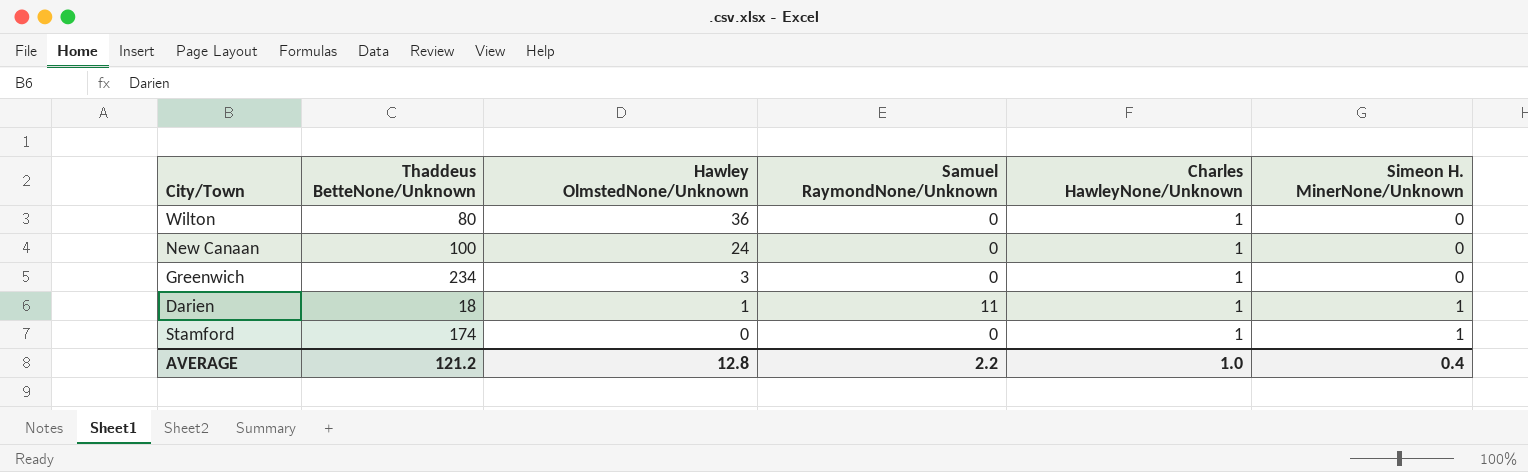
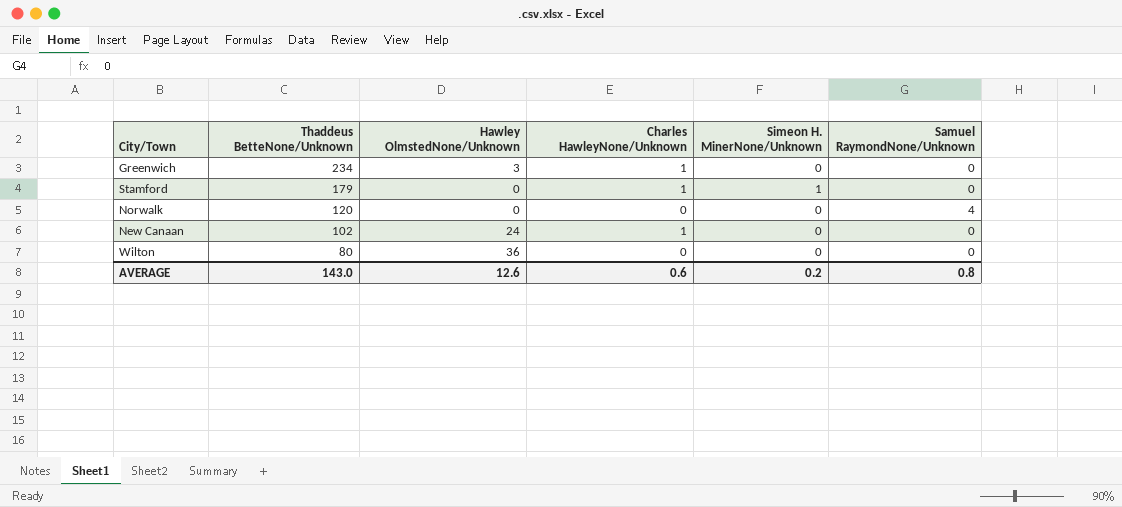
row order: Hawley OlmstedNone/Unknown descending -> Thaddeus BetteNone/Unknown descending
column Samuel RaymondNone/Unknown | position: 4 -> 6
row Darien: 18 | 1 | 11 | 1 | 1 -> none
Stamford | Thaddeus BetteNone/Unknown: 174 -> 179
row Norwalk: none -> 120 | 0 | 0 | 0 | 4
New Canaan | Thaddeus BetteNone/Unknown: 100 -> 102
Wilton | Charles HawleyNone/Unknown: 1 -> 0
AVERAGE | Thaddeus BetteNone/Unknown: 121.2 -> 143.0
AVERAGE | Hawley OlmstedNone/Unknown: 12.8 -> 12.6
AVERAGE | Charles HawleyNone/Unknown: 1.0 -> 0.6
AVERAGE | Simeon H. MinerNone/Unknown: 0.4 -> 0.2
AVERAGE | Samuel RaymondNone/Unknown: 2.2 -> 0.8

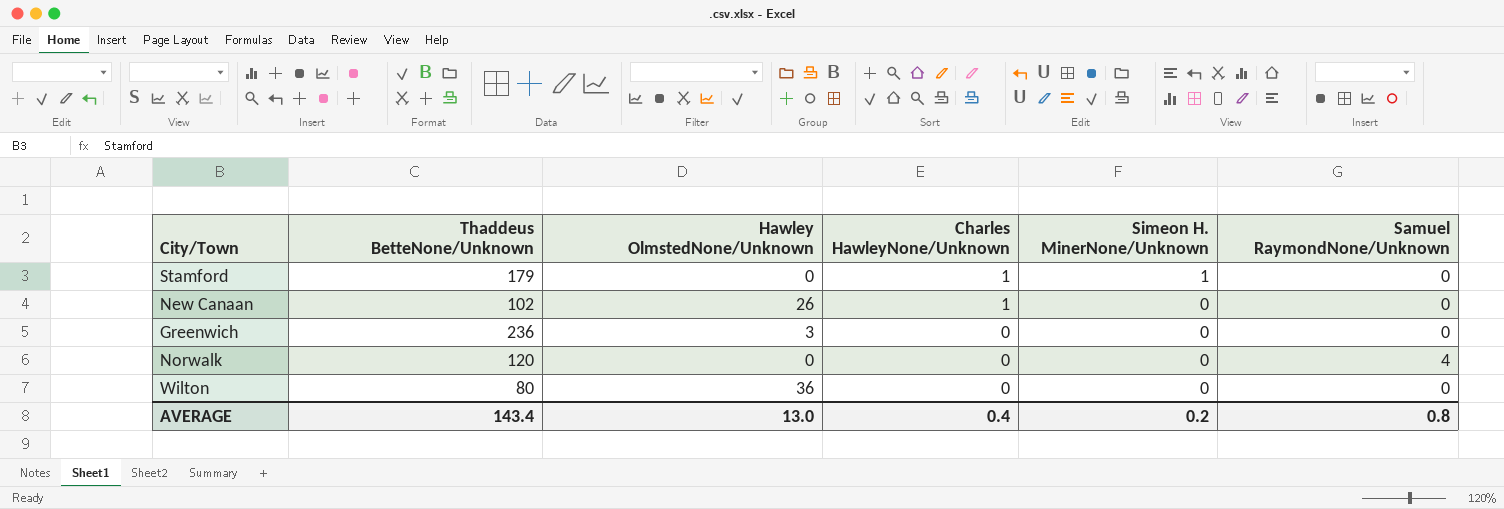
row order: Thaddeus BetteNone/Unknown descending -> Charles HawleyNone/Unknown descending
New Canaan | Hawley OlmstedNone/Unknown: 24 -> 26
Greenwich | Thaddeus BetteNone/Unknown: 234 -> 236
Greenwich | Charles HawleyNone/Unknown: 1 -> 0
AVERAGE | Thaddeus BetteNone/Unknown: 143.0 -> 143.4
AVERAGE | Hawley OlmstedNone/Unknown: 12.6 -> 13.0
AVERAGE | Charles HawleyNone/Unknown: 0.6 -> 0.4

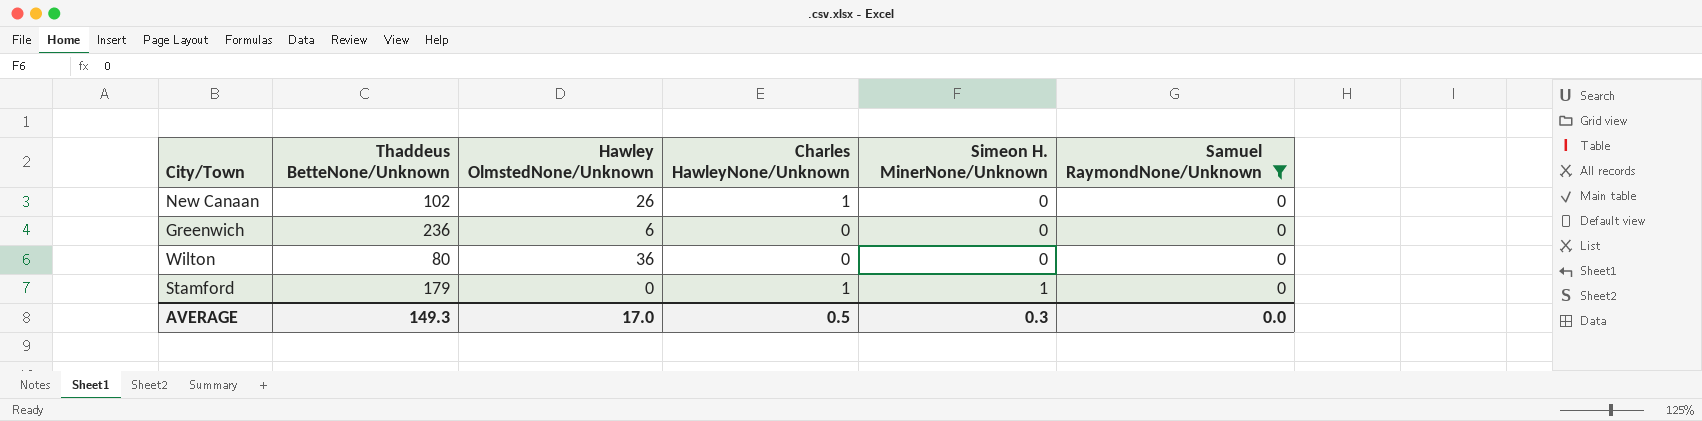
filter: none -> Samuel RaymondNone/Unknown = 0
row order: Charles HawleyNone/Unknown descending -> Simeon H. MinerNone/Unknown ascending
Greenwich | Hawley OlmstedNone/Unknown: 3 -> 6
AVERAGE | Thaddeus BetteNone/Unknown: 143.4 -> 149.3
AVERAGE | Hawley OlmstedNone/Unknown: 13.0 -> 17.0
AVERAGE | Charles HawleyNone/Unknown: 0.4 -> 0.5
AVERAGE | Simeon H. MinerNone/Unknown: 0.2 -> 0.3
AVERAGE | Samuel RaymondNone/Unknown: 0.8 -> 0.0

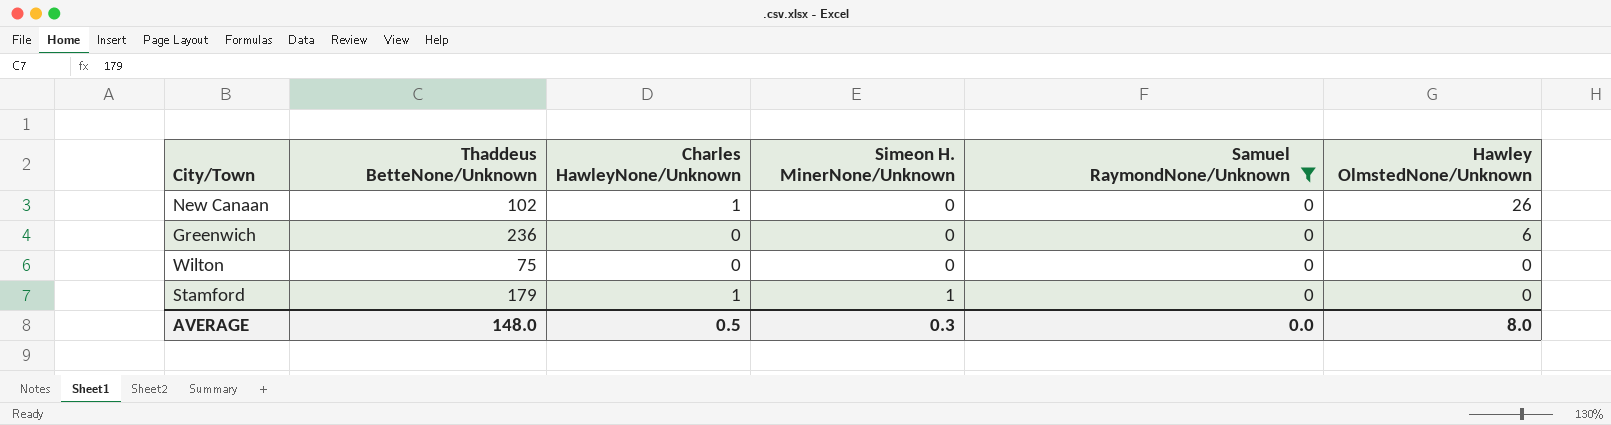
column Hawley OlmstedNone/Unknown | position: 3 -> 6
Wilton | Thaddeus BetteNone/Unknown: 80 -> 75
Wilton | Hawley OlmstedNone/Unknown: 36 -> 0
AVERAGE | Thaddeus BetteNone/Unknown: 149.3 -> 148.0
AVERAGE | Hawley OlmstedNone/Unknown: 17.0 -> 8.0

